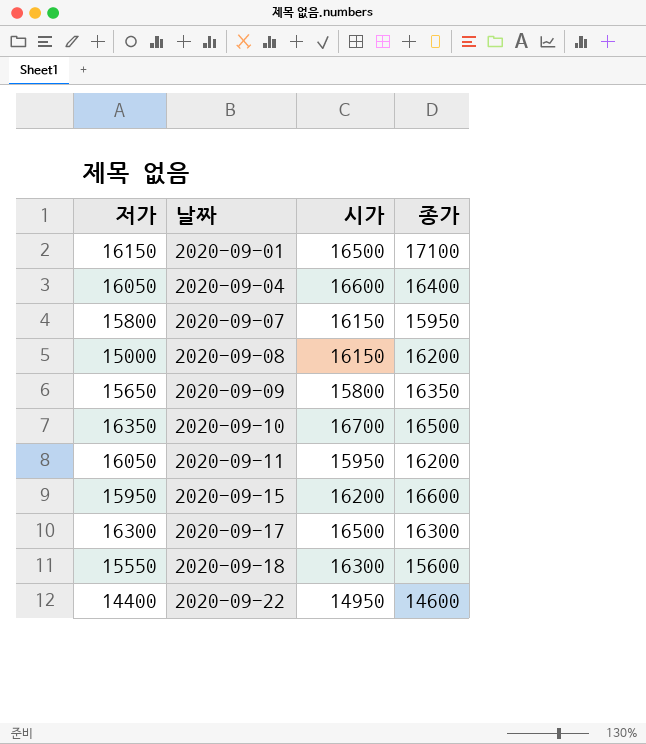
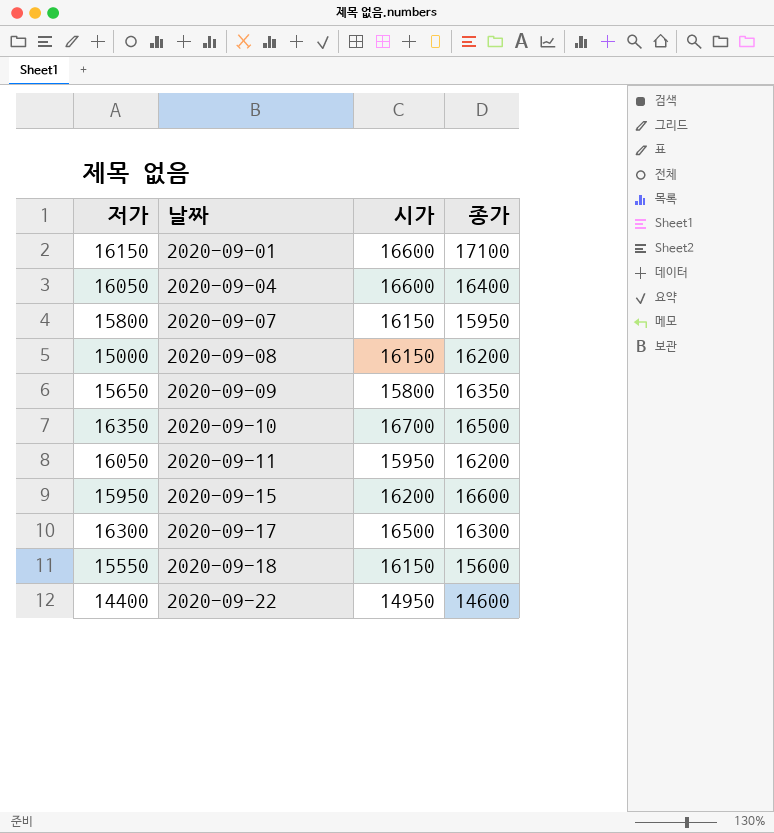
2020-09-01 | 시가: 16500 -> 16600
2020-09-18 | 시가: 16300 -> 16150

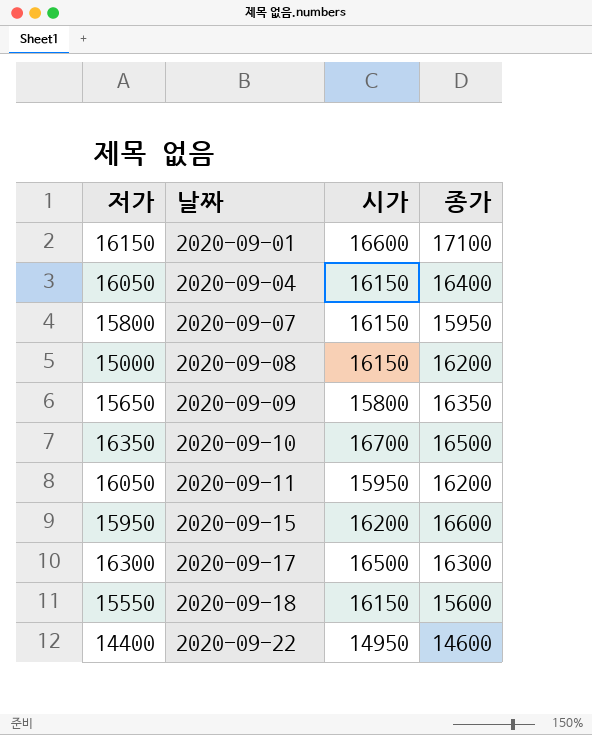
2020-09-04 | 시가: 16600 -> 16150

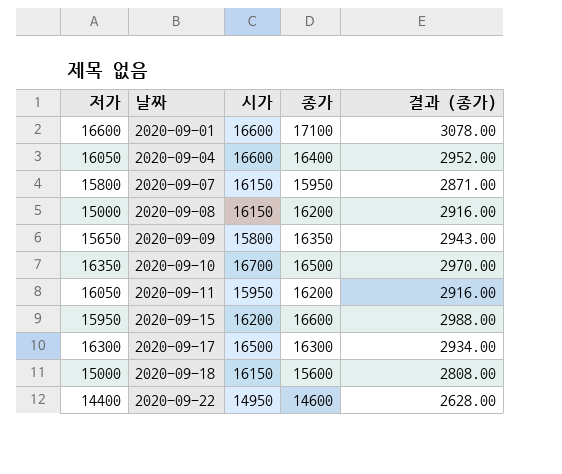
column 결과 (종가) | formula: none -> [종가] * 0.18
2020-09-01 | 저가: 16150 -> 16600
2020-09-04 | 시가: 16150 -> 16600
2020-09-18 | 저가: 15550 -> 15000

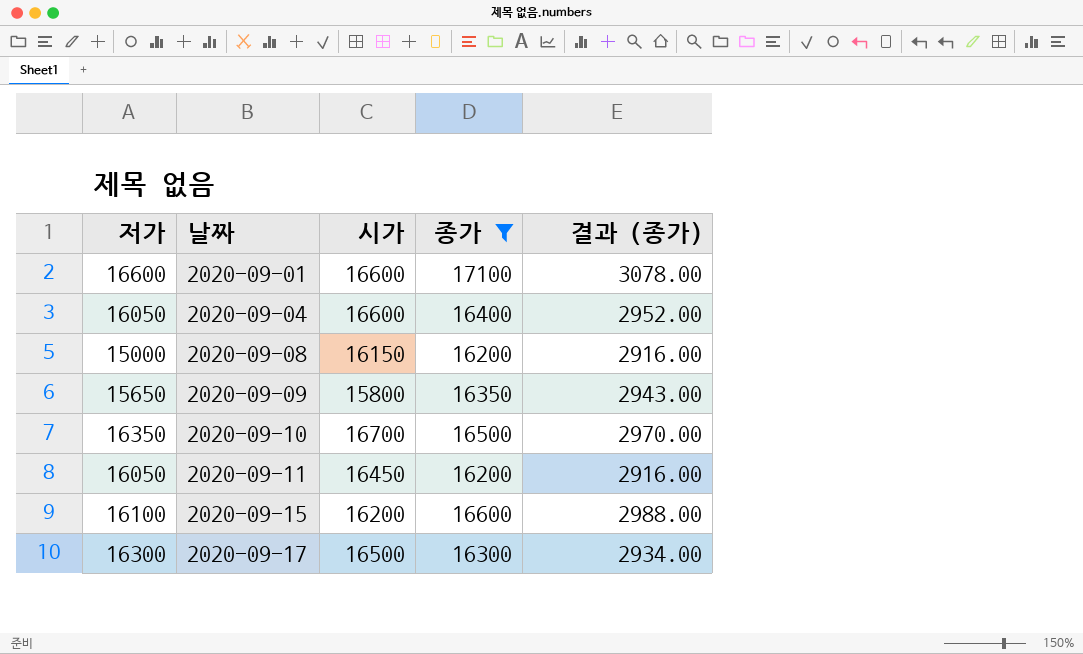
filter: none -> 종가 >= 16200
2020-09-11 | 시가: 15950 -> 16450
2020-09-15 | 저가: 15950 -> 16100

